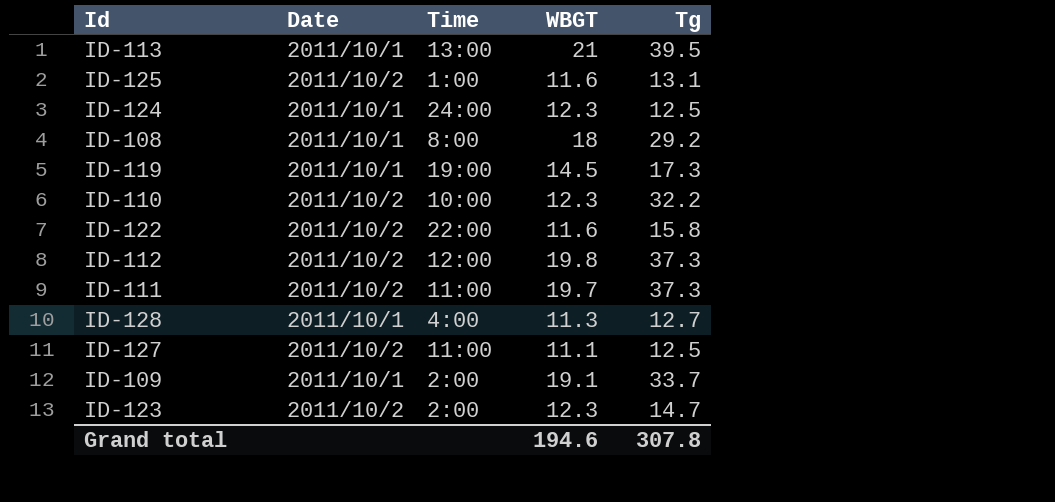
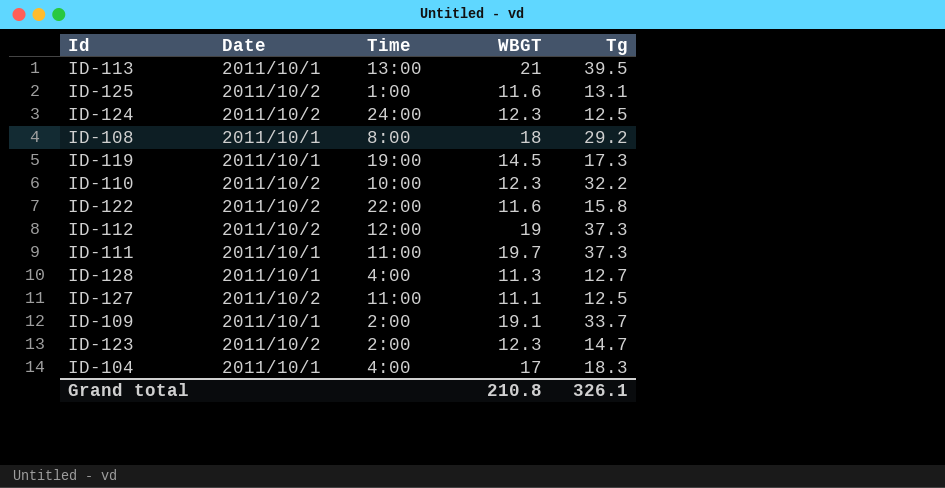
ID-124 | Date: 2011/10/1 -> 2011/10/2
ID-112 | WBGT: 19.8 -> 19
ID-111 | Date: 2011/10/2 -> 2011/10/1
row ID-104: none -> 2011/10/1 | 4:00 | 17 | 18.3
Grand total | WBGT: 194.6 -> 210.8
Grand total | Tg: 307.8 -> 326.1

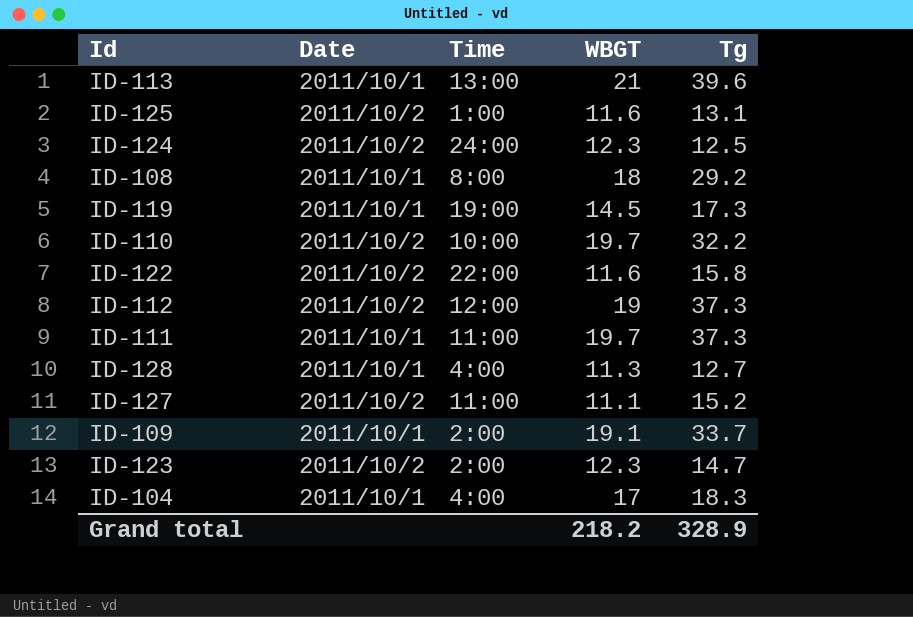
ID-113 | Tg: 39.5 -> 39.6
ID-110 | WBGT: 12.3 -> 19.7
ID-127 | Tg: 12.5 -> 15.2
Grand total | WBGT: 210.8 -> 218.2
Grand total | Tg: 326.1 -> 328.9

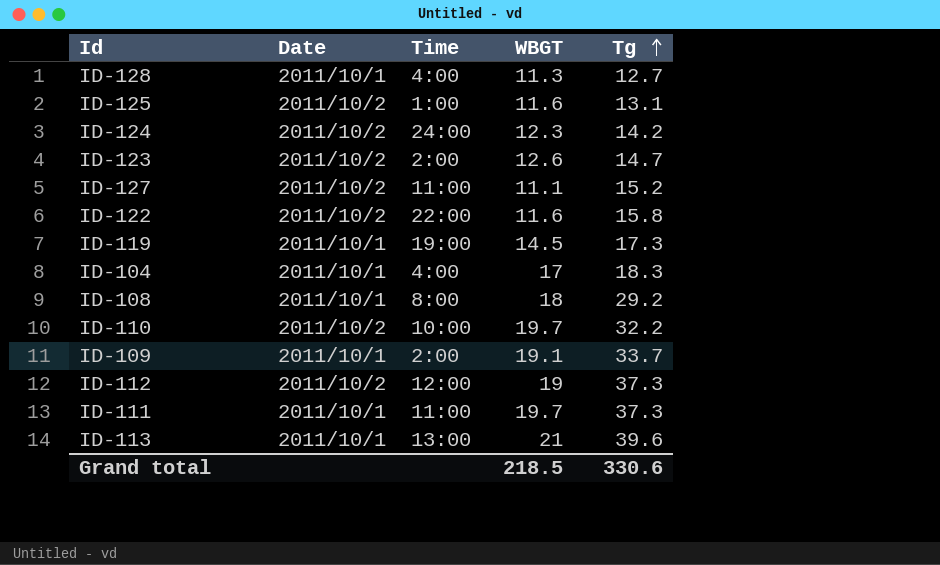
row order: none -> Tg ascending
ID-124 | Tg: 12.5 -> 14.2
ID-123 | WBGT: 12.3 -> 12.6
Grand total | WBGT: 218.2 -> 218.5
Grand total | Tg: 328.9 -> 330.6

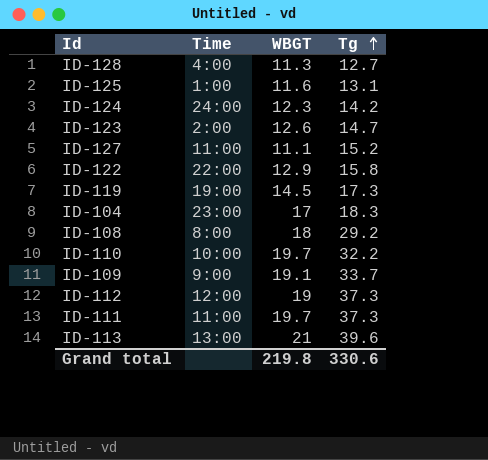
column Date | position: 2 -> none
ID-122 | WBGT: 11.6 -> 12.9
ID-104 | Time: 4:00 -> 23:00
ID-109 | Time: 2:00 -> 9:00
Grand total | WBGT: 218.5 -> 219.8

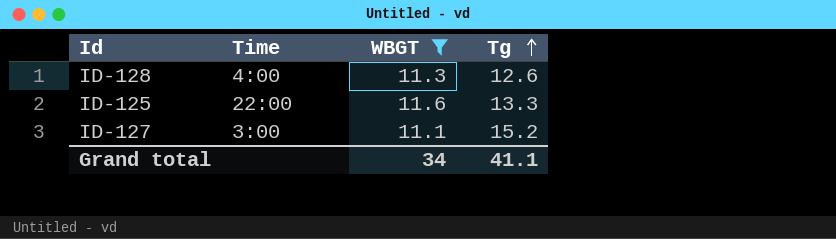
filter: none -> WBGT <= 11.6
ID-128 | Tg: 12.7 -> 12.6
ID-125 | Time: 1:00 -> 22:00
ID-125 | Tg: 13.1 -> 13.3
ID-127 | Time: 11:00 -> 3:00
Grand total | WBGT: 219.8 -> 34
Grand total | Tg: 330.6 -> 41.1

